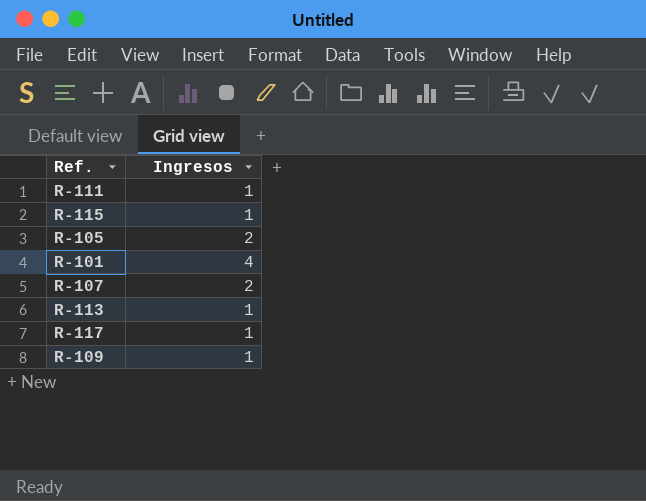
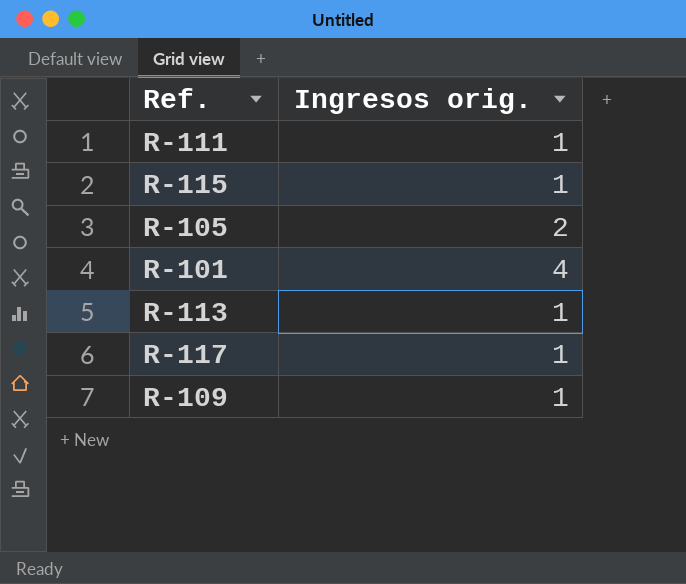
column name: Ingresos -> Ingresos orig.
row R-107: 2 -> none

